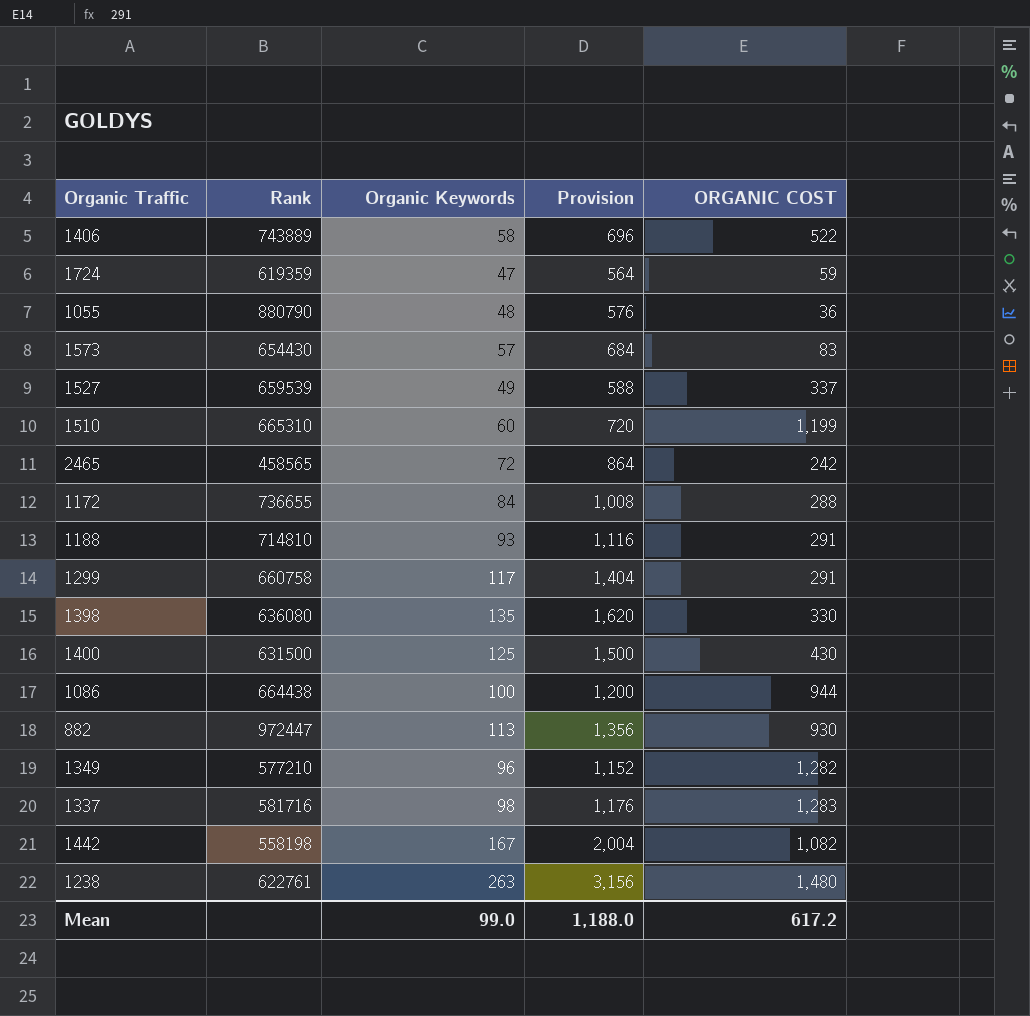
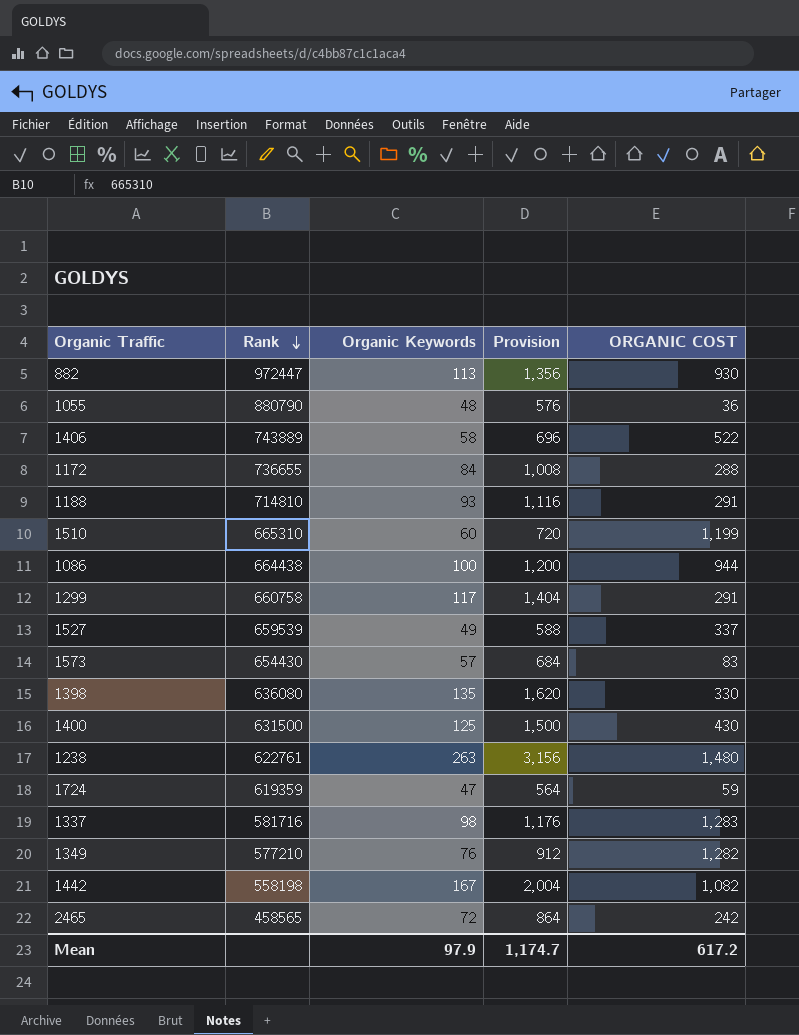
row order: none -> Rank descending
1349 | Organic Keywords: 96 -> 76
1349 | Provision: 1,152 -> 912
Mean | Organic Keywords: 99.0 -> 97.9
Mean | Provision: 1,188.0 -> 1,174.7

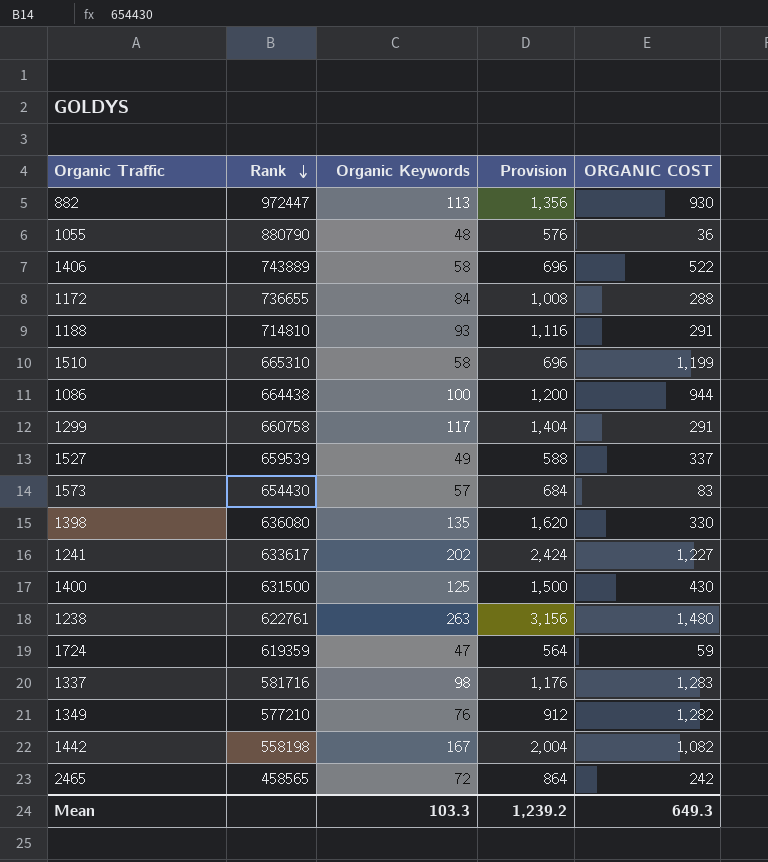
1510 | Organic Keywords: 60 -> 58
1510 | Provision: 720 -> 696
row 1241: none -> 633617 | 202 | 2,424 | 1,227
Mean | Organic Keywords: 97.9 -> 103.3
Mean | Provision: 1,174.7 -> 1,239.2
Mean | ORGANIC COST: 617.2 -> 649.3

